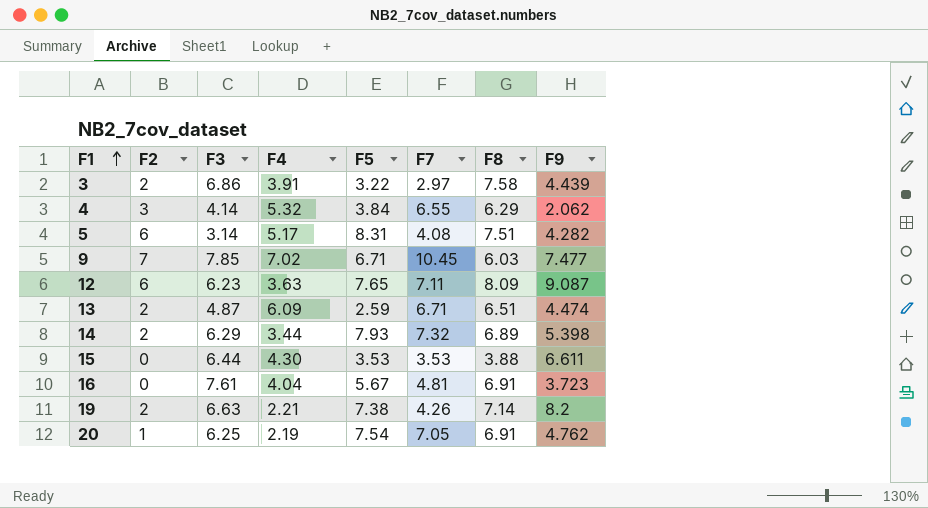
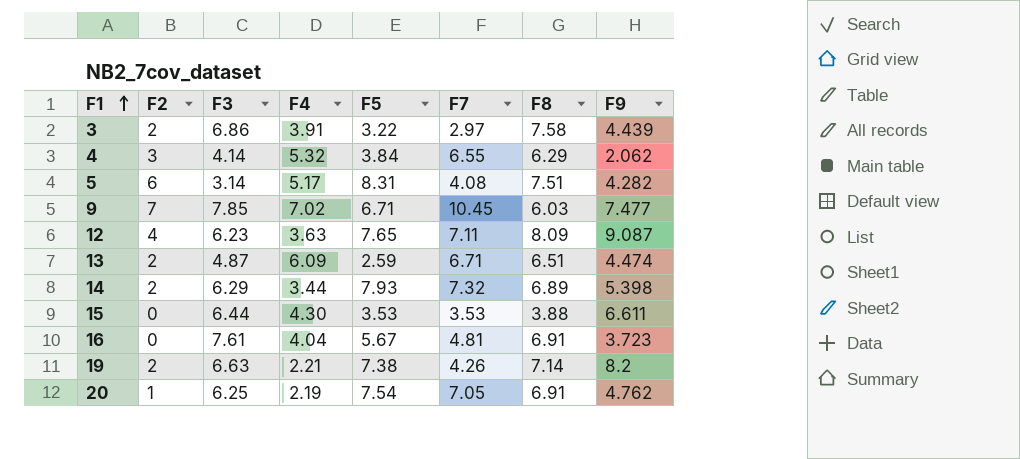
12 | F2: 6 -> 4

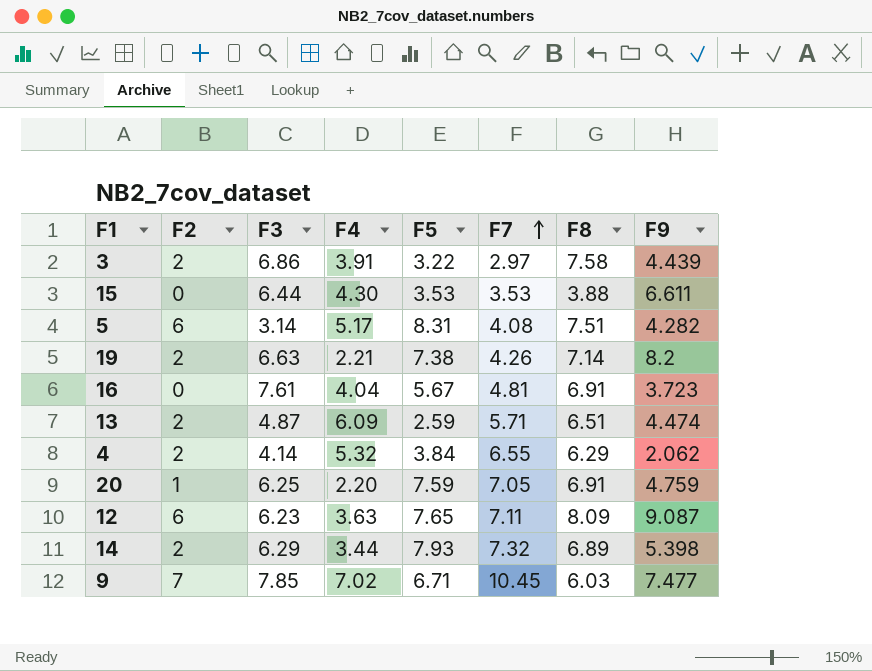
row order: F1 ascending -> F7 ascending
13 | F7: 6.71 -> 5.71
4 | F2: 3 -> 2
20 | F4: 2.19 -> 2.20
20 | F5: 7.54 -> 7.59
20 | F9: 4.762 -> 4.759
12 | F2: 4 -> 6

